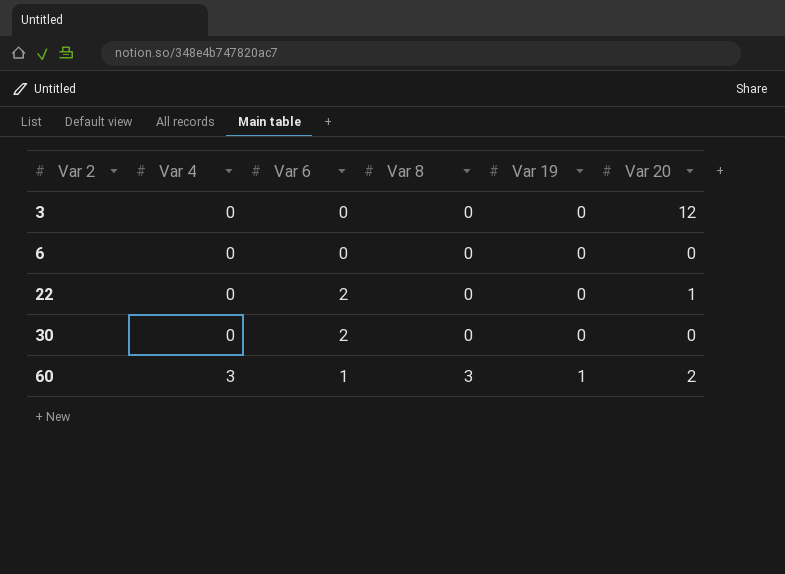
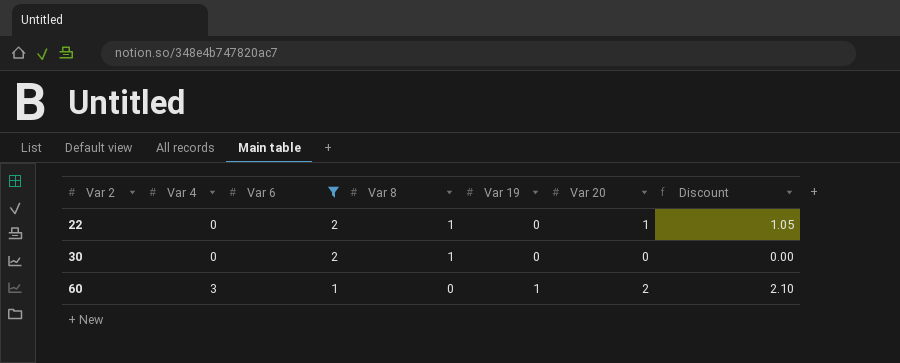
filter: none -> Var 6 != 0
column Discount | formula: none -> [Var 20] * 1.05
22 | Var 8: 0 -> 1
30 | Var 8: 0 -> 1
60 | Var 8: 3 -> 0

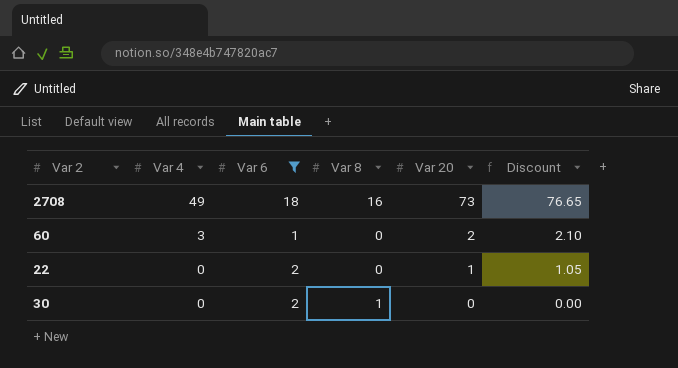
row order: Var 2 ascending -> Var 4 descending
column Var 19 | position: 5 -> none
row 2708: none -> 49 | 18 | 16 | 73 | 76.65
22 | Var 8: 1 -> 0

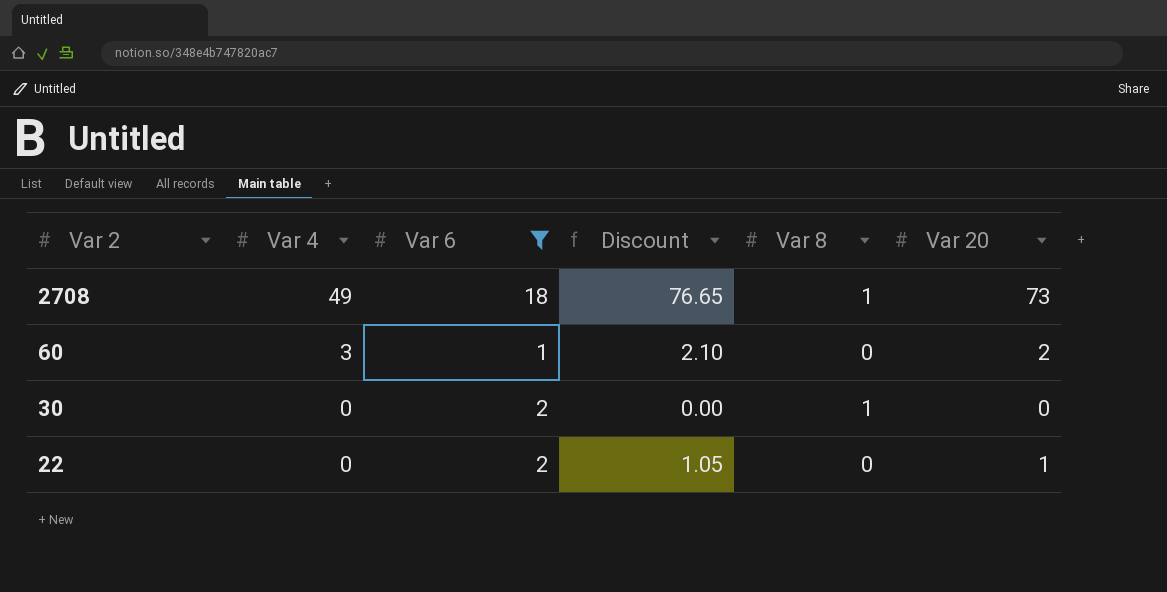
row order: Var 4 descending -> Var 2 descending
column Discount | position: 6 -> 4
2708 | Var 8: 16 -> 1

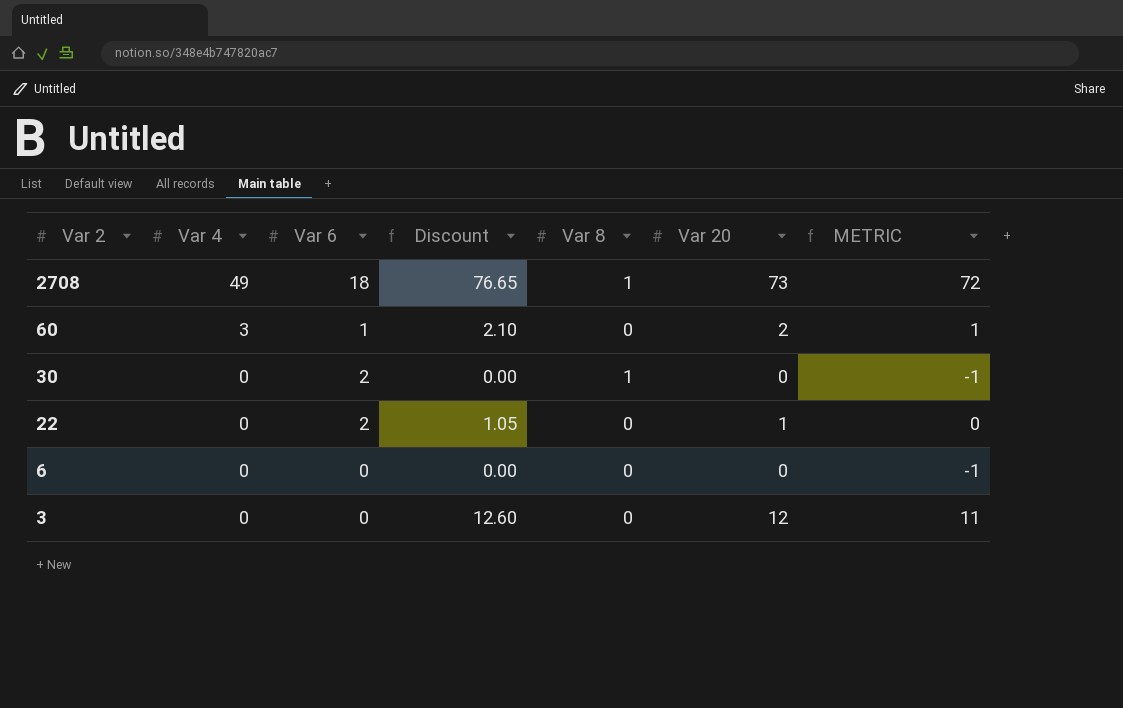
filter: Var 6 != 0 -> none
column METRIC | formula: none -> [Var 20] - 1

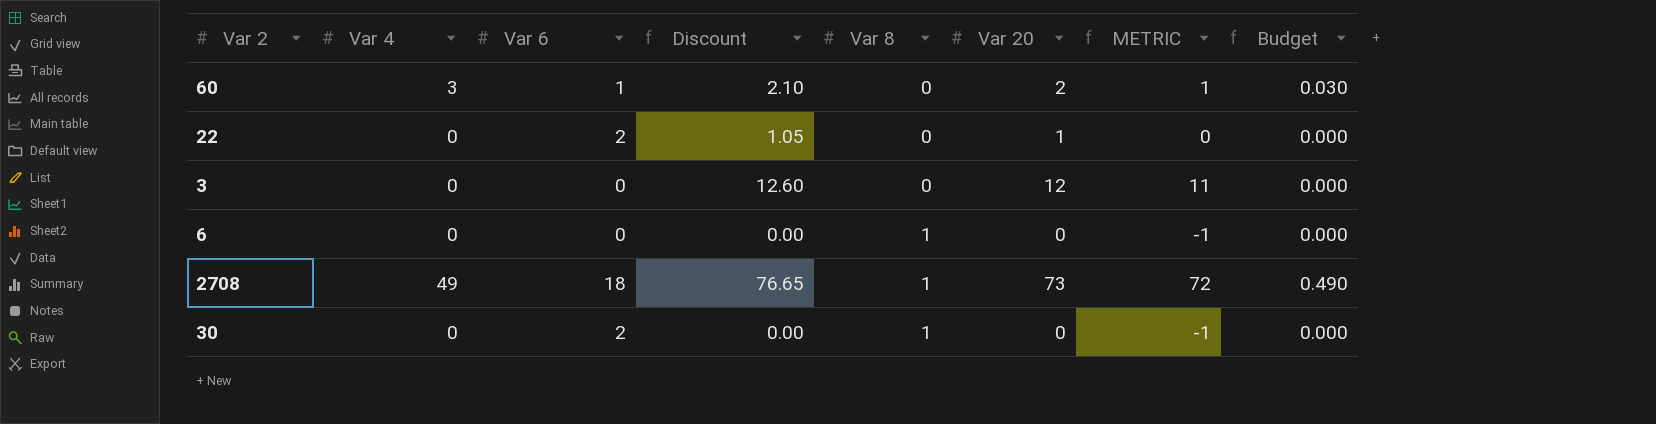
row order: Var 2 descending -> Var 8 ascending
column Budget | formula: none -> [Var 4] * 0.01
6 | Var 8: 0 -> 1

